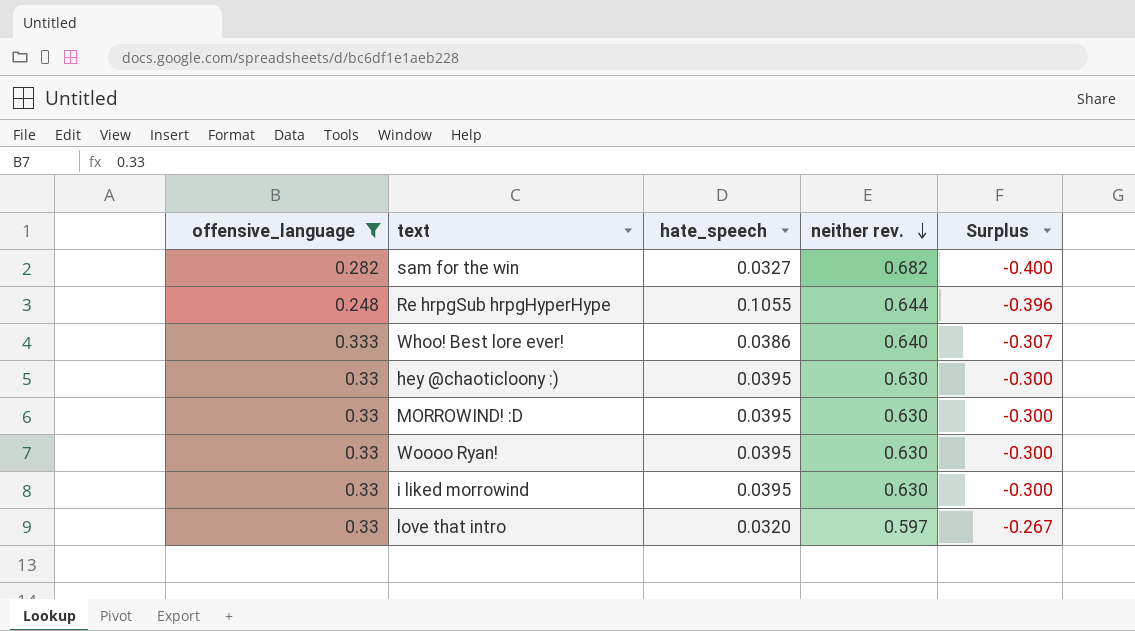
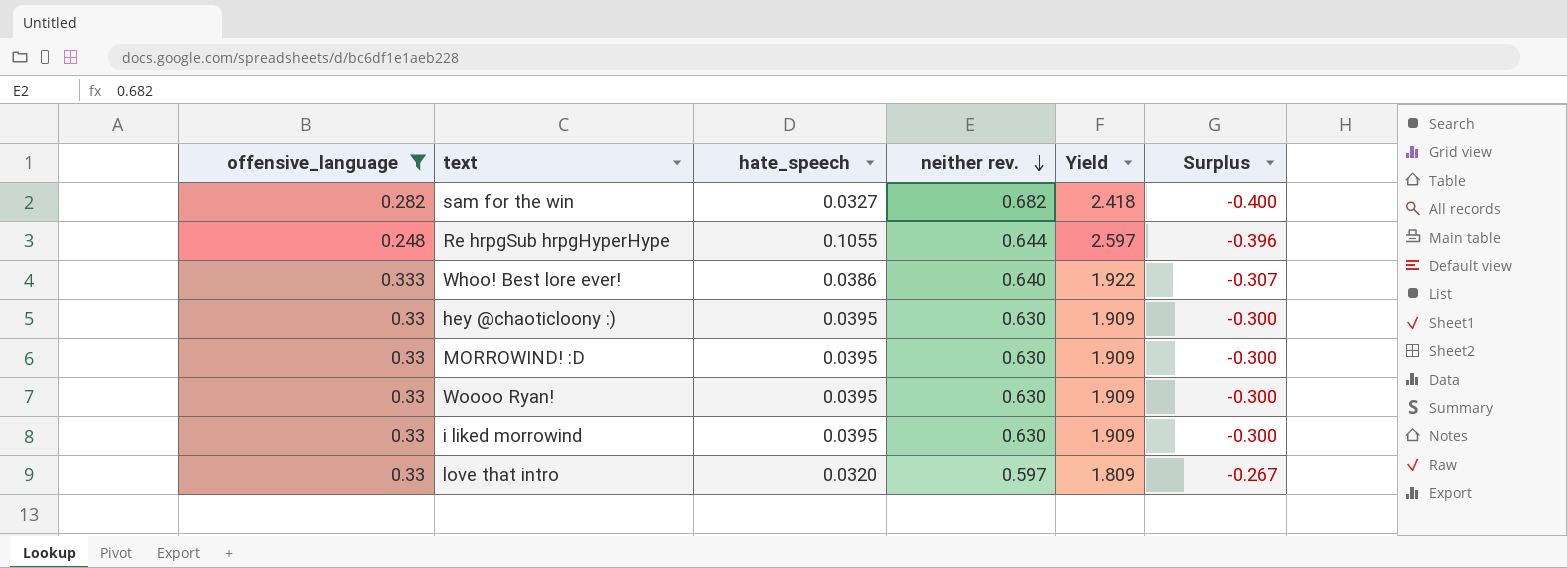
column Yield | formula: none -> [neither rev.] / [offensive_language]

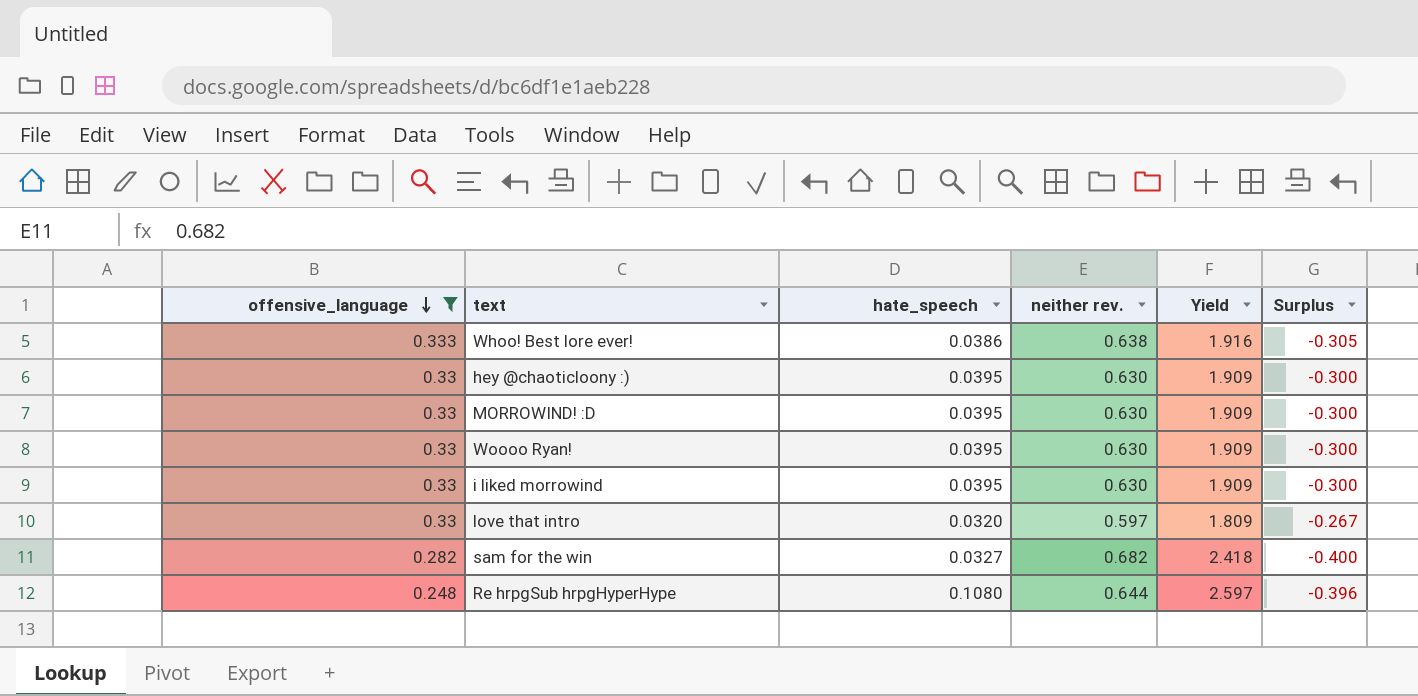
row order: neither rev. descending -> offensive_language descending
Whoo! Best lore ever! | neither rev.: 0.640 -> 0.638
Whoo! Best lore ever! | Yield: 1.922 -> 1.916
Whoo! Best lore ever! | Surplus: -0.307 -> -0.305
Re hrpgSub hrpgHyperHype | hate_speech: 0.1055 -> 0.1080

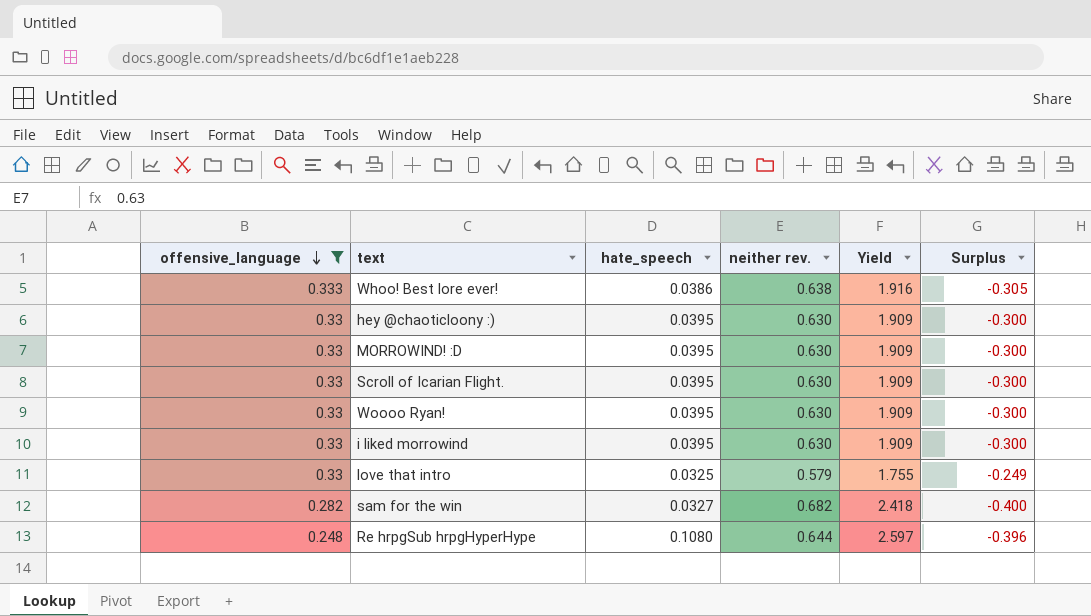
row Scroll of Icarian Flight.: none -> 0.33 | 0.0395 | 0.630 | 1.909 | -0.300
love that intro | hate_speech: 0.0320 -> 0.0325
love that intro | neither rev.: 0.597 -> 0.579
love that intro | Yield: 1.809 -> 1.755
love that intro | Surplus: -0.267 -> -0.249

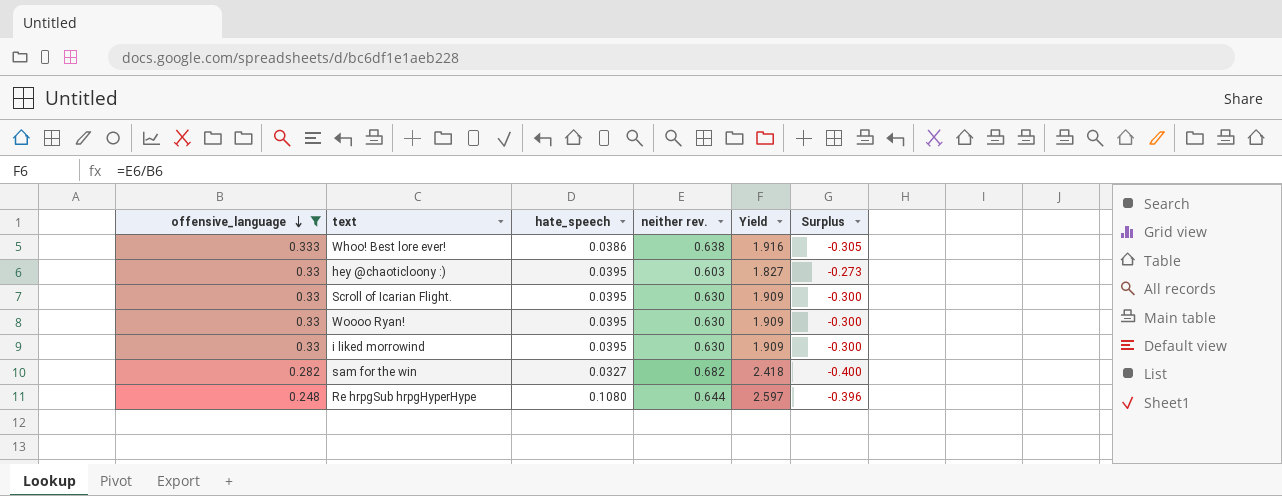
row MORROWIND! :D: 0.33 | 0.0395 | 0.630 | 1.909 | -0.300 -> none
row love that intro: 0.33 | 0.0325 | 0.579 | 1.755 | -0.249 -> none
hey @chaoticloony :) | neither rev.: 0.630 -> 0.603
hey @chaoticloony :) | Yield: 1.909 -> 1.827
hey @chaoticloony :) | Surplus: -0.300 -> -0.273

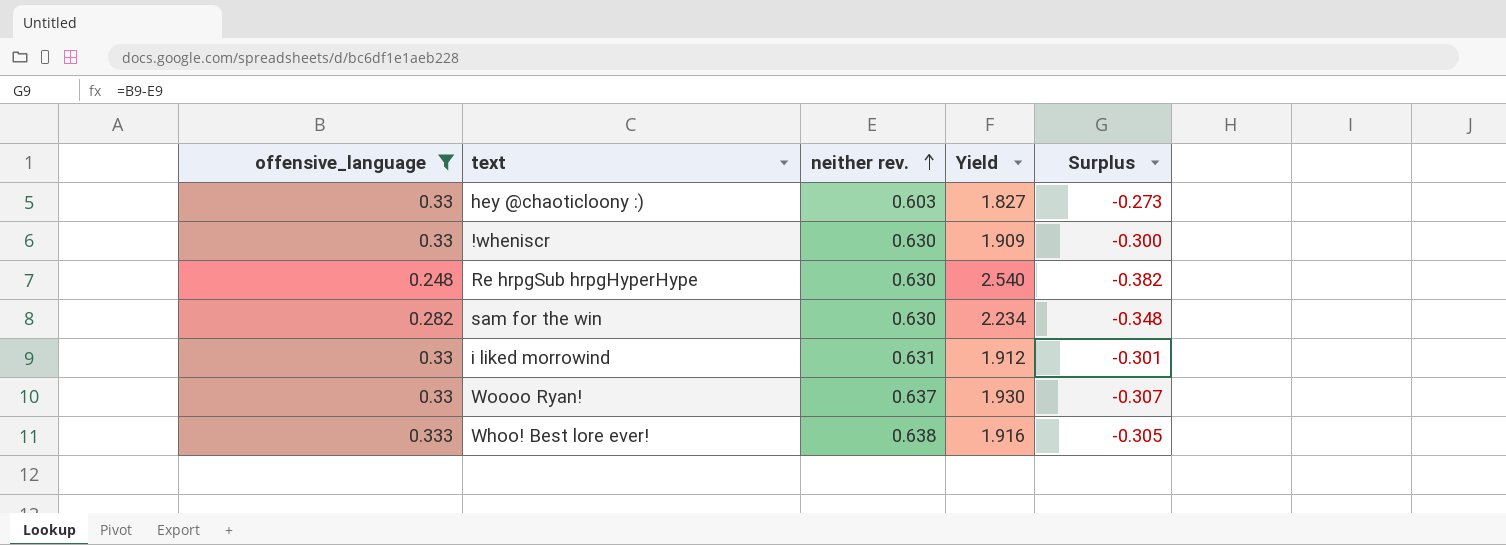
row order: offensive_language descending -> neither rev. ascending
column hate_speech | position: 3 -> none
row Scroll of Icarian Flight.: 0.33 | 0.0395 | 0.630 | 1.909 | -0.300 -> none
row !wheniscr: none -> 0.33 | 0.630 | 1.909 | -0.300
Re hrpgSub hrpgHyperHype | neither rev.: 0.644 -> 0.630
Re hrpgSub hrpgHyperHype | Yield: 2.597 -> 2.540
Re hrpgSub hrpgHyperHype | Surplus: -0.396 -> -0.382
sam for the win | neither rev.: 0.682 -> 0.630
sam for the win | Yield: 2.418 -> 2.234
sam for the win | Surplus: -0.400 -> -0.348
i liked morrowind | neither rev.: 0.630 -> 0.631
i liked morrowind | Yield: 1.909 -> 1.912
i liked morrowind | Surplus: -0.300 -> -0.301
Woooo Ryan! | neither rev.: 0.630 -> 0.637
Woooo Ryan! | Yield: 1.909 -> 1.930
Woooo Ryan! | Surplus: -0.300 -> -0.307

